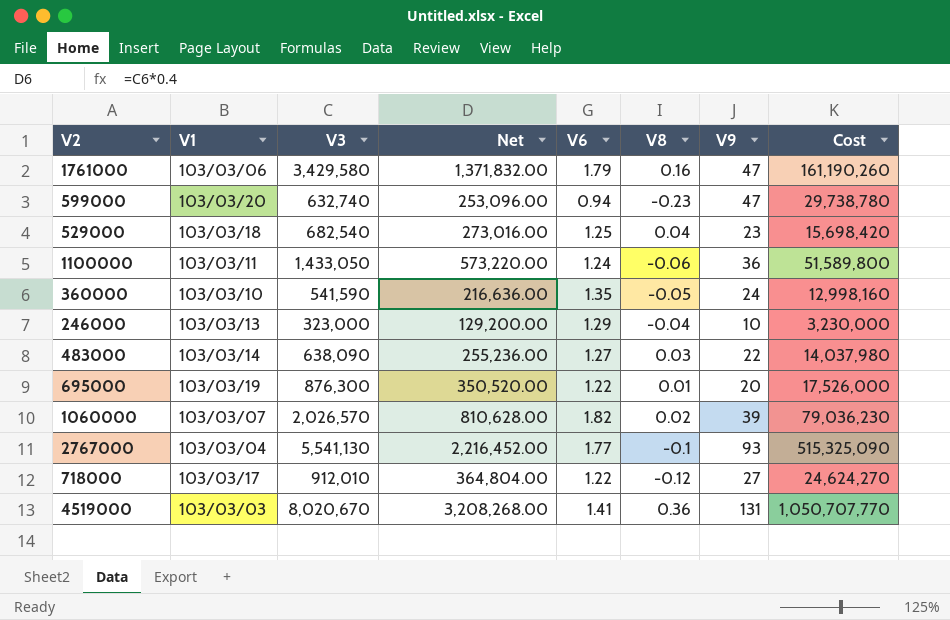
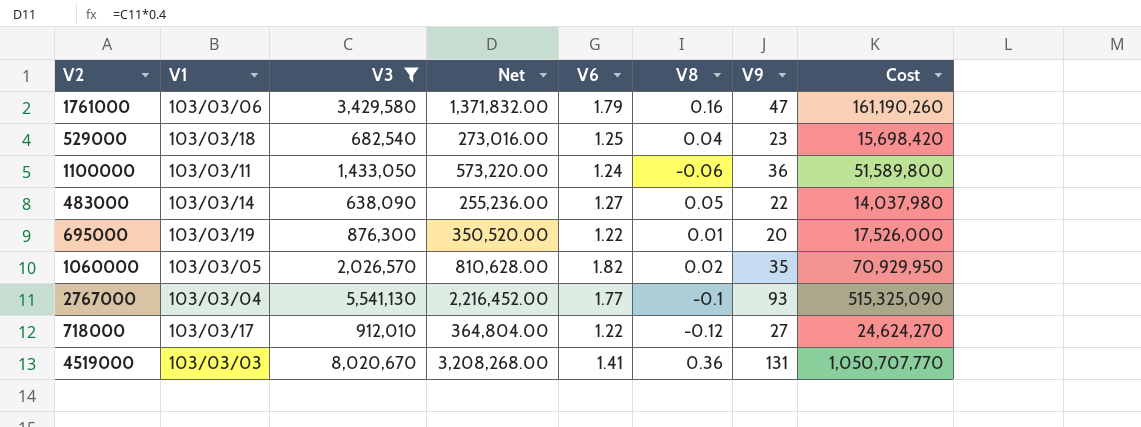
filter: none -> V3 >= 638,090
483000 | V8: 0.03 -> 0.05
1060000 | V1: 103/03/07 -> 103/03/05
1060000 | V9: 39 -> 35
1060000 | Cost: 79,036,230 -> 70,929,950

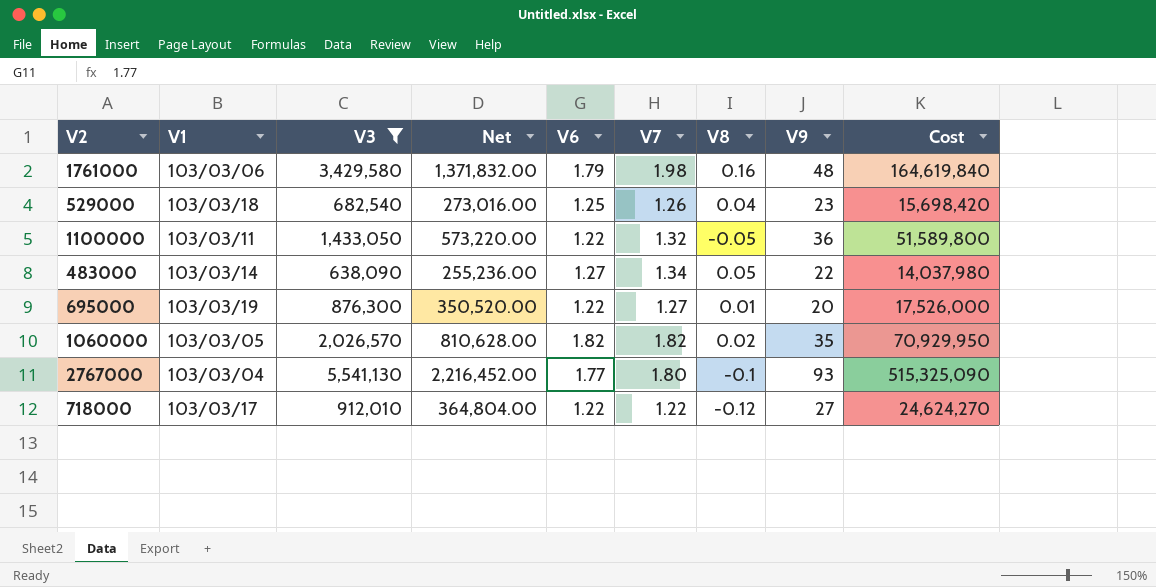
column V7 | position: none -> 6
row 4519000: 103/03/03 | 8,020,670 | 3,208,268.00 | 1.41 | 0.36 | 131 | 1,050,707,770 -> none
1761000 | V9: 47 -> 48
1761000 | Cost: 161,190,260 -> 164,619,840
1100000 | V6: 1.24 -> 1.22
1100000 | V8: -0.06 -> -0.05

